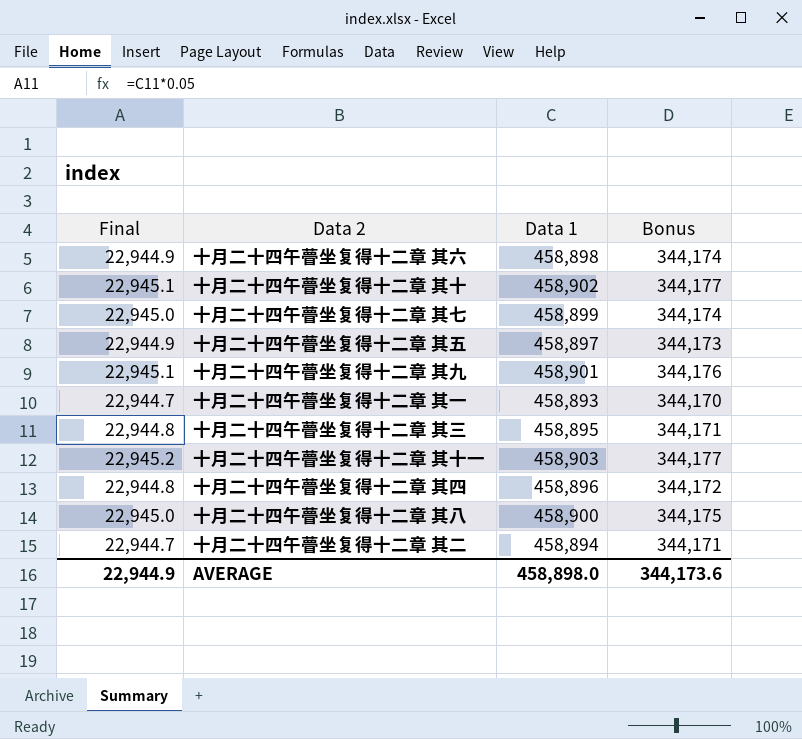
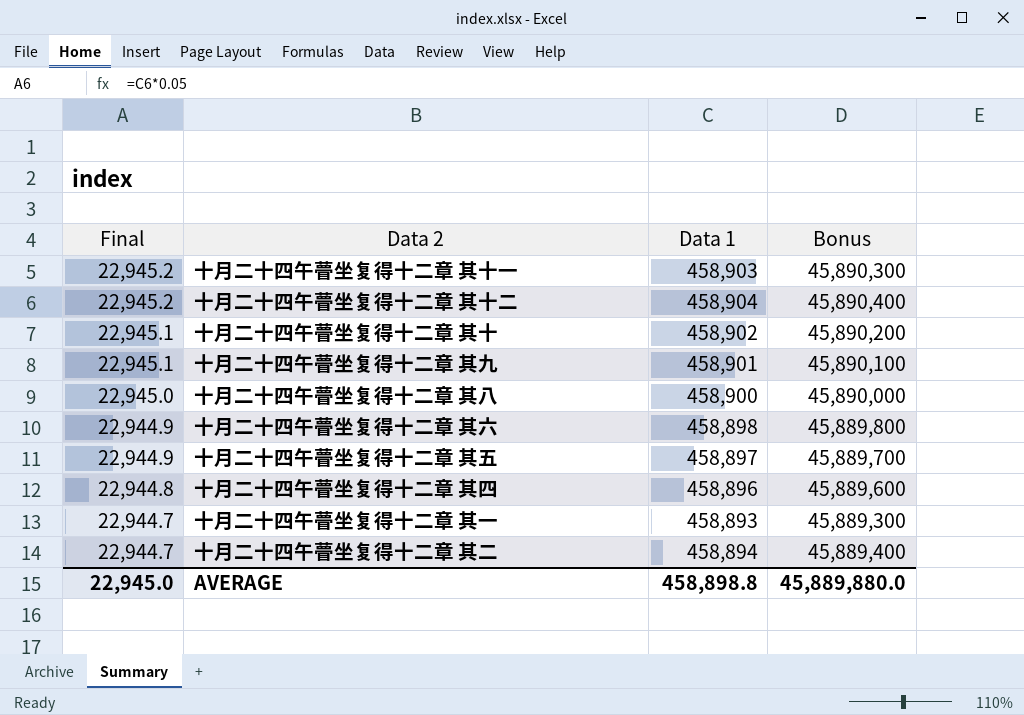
row order: none -> Final descending
column Bonus | formula: [Data 1] * 0.75 -> [Data 1] * 100
row 十月二十四午瞢坐复得十二章 其七: 22,945.0 | 458,899 | 344,174 -> none
row 十月二十四午瞢坐复得十二章 其三: 22,944.8 | 458,895 | 344,171 -> none
row 十月二十四午瞢坐复得十二章 其十二: none -> 22,945.2 | 458,904 | 45,890,400
AVERAGE | Final: 22,944.9 -> 22,945.0
AVERAGE | Data 1: 458,898.0 -> 458,898.8
AVERAGE | Bonus: 344,173.6 -> 45,889,880.0

